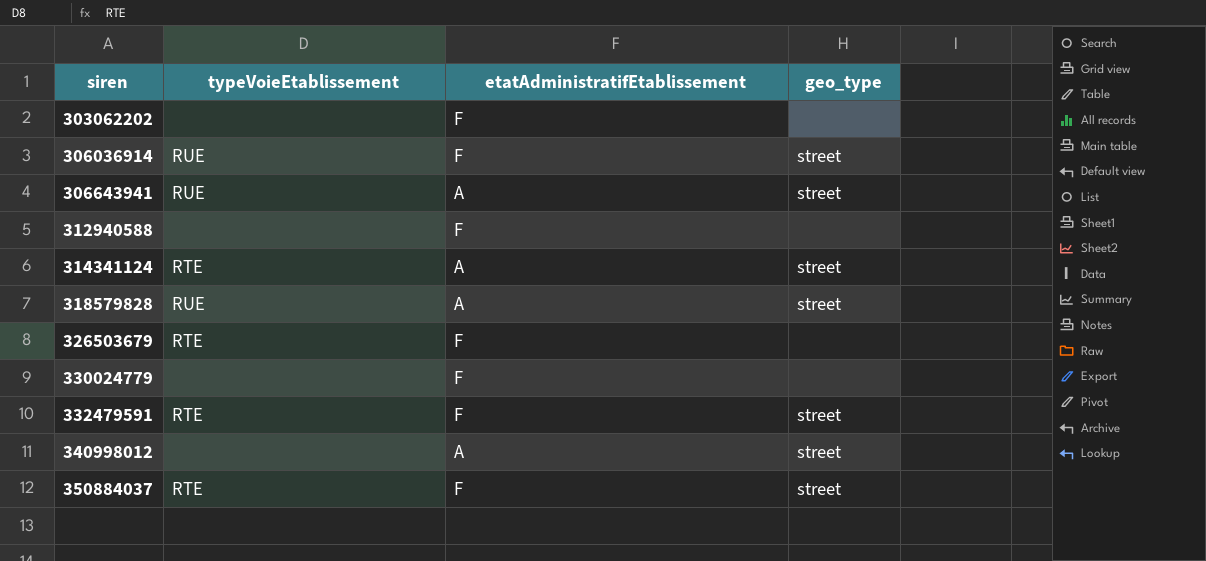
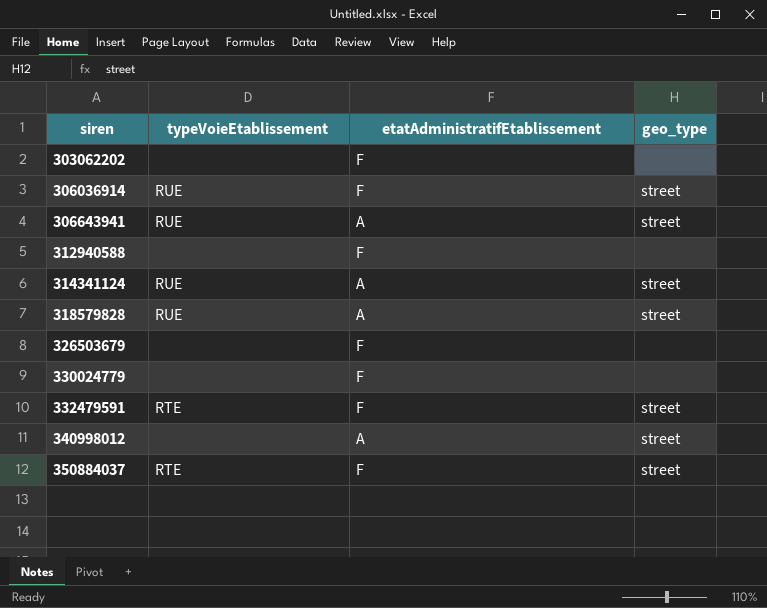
314341124 | typeVoieEtablissement: RTE -> RUE
326503679 | typeVoieEtablissement: RTE -> none

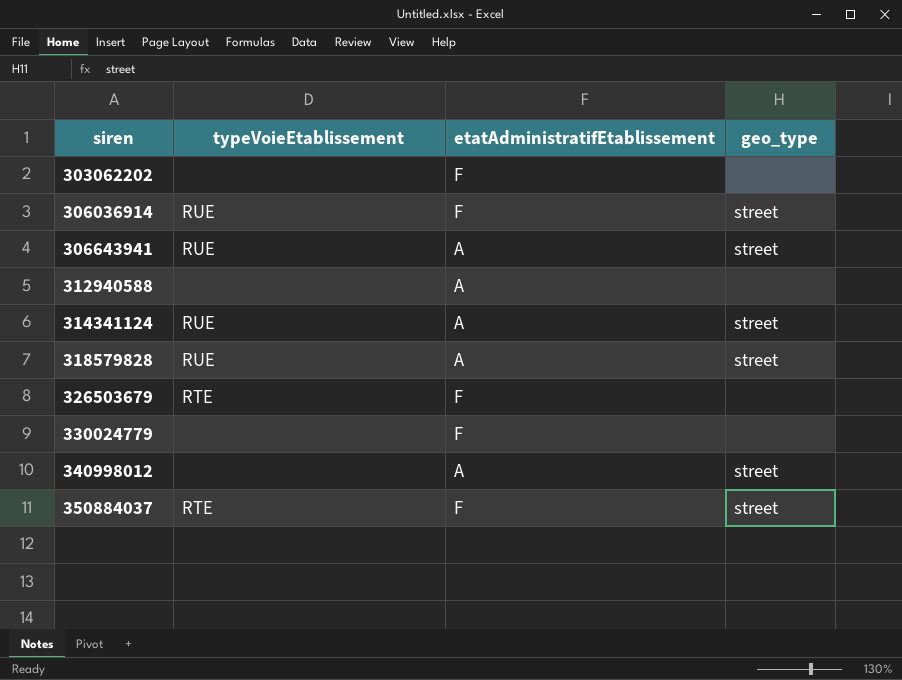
row 332479591: RTE | F | street -> none
312940588 | etatAdministratifEtablissement: F -> A
326503679 | typeVoieEtablissement: none -> RTE

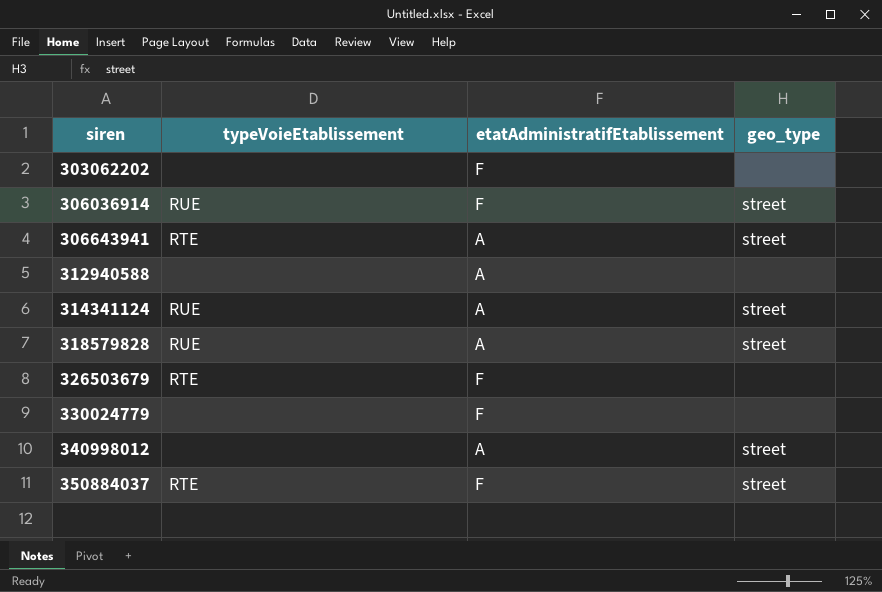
306643941 | typeVoieEtablissement: RUE -> RTE

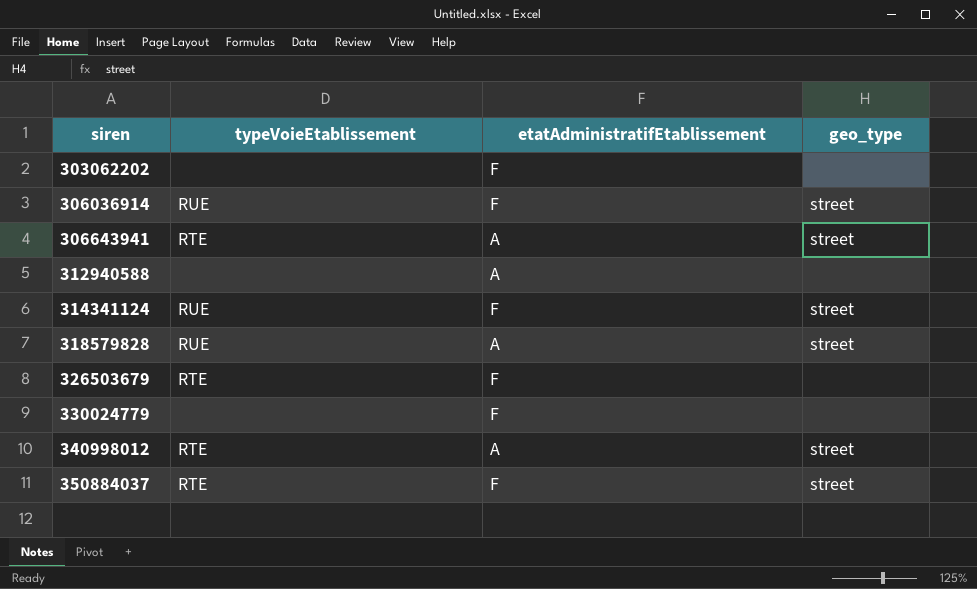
314341124 | etatAdministratifEtablissement: A -> F
340998012 | typeVoieEtablissement: none -> RTE

